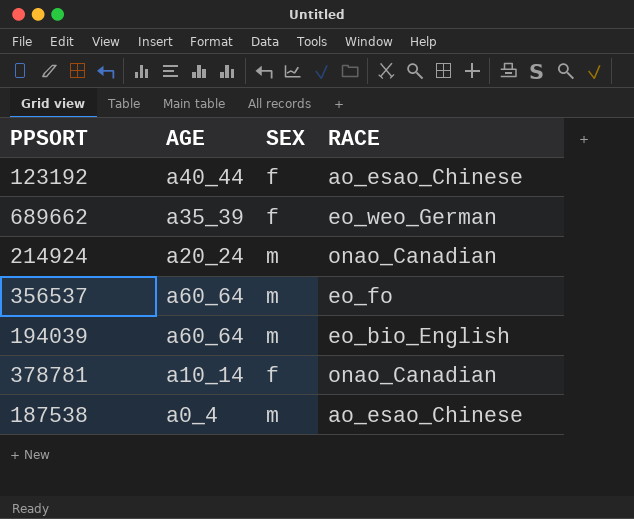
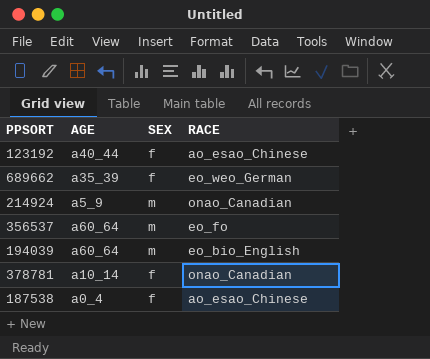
214924 | AGE: a20_24 -> a5_9
187538 | SEX: m -> f

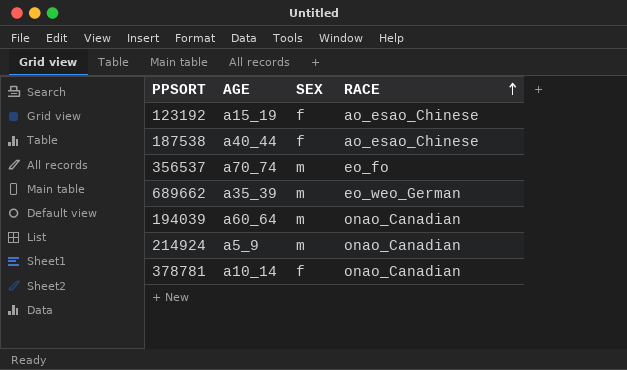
row order: none -> RACE ascending
123192 | AGE: a40_44 -> a15_19
187538 | AGE: a0_4 -> a40_44
356537 | AGE: a60_64 -> a70_74
689662 | SEX: f -> m
194039 | RACE: eo_bio_English -> onao_Canadian

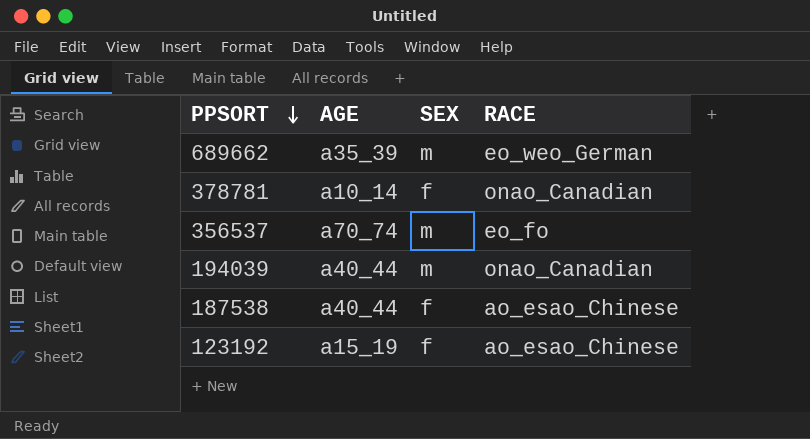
row order: RACE ascending -> PPSORT descending
row 214924: a5_9 | m | onao_Canadian -> none
194039 | AGE: a60_64 -> a40_44

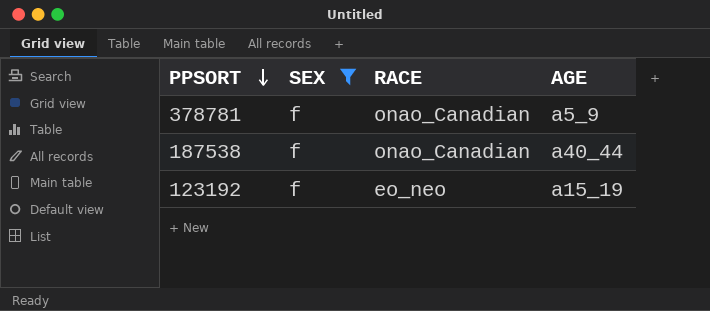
filter: none -> SEX = f
column AGE | position: 2 -> 4
378781 | AGE: a10_14 -> a5_9
187538 | RACE: ao_esao_Chinese -> onao_Canadian
123192 | RACE: ao_esao_Chinese -> eo_neo

